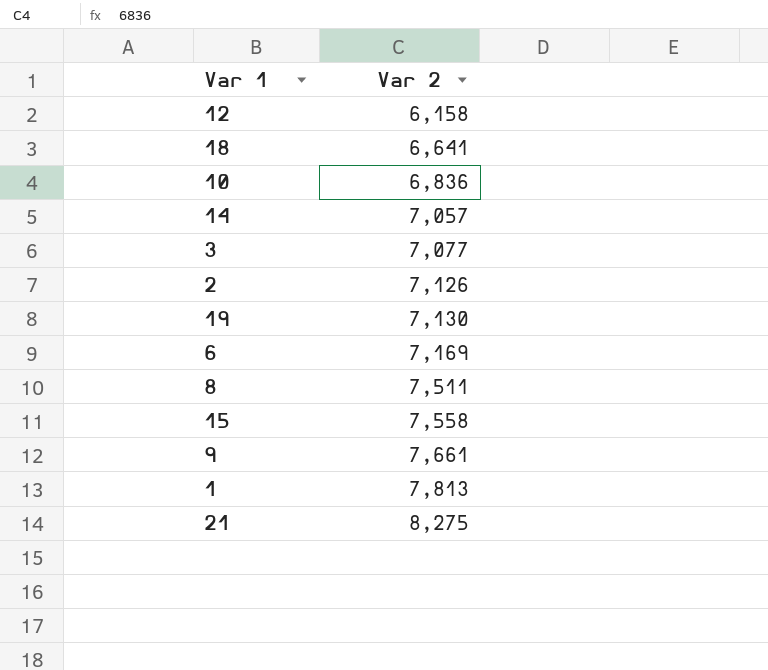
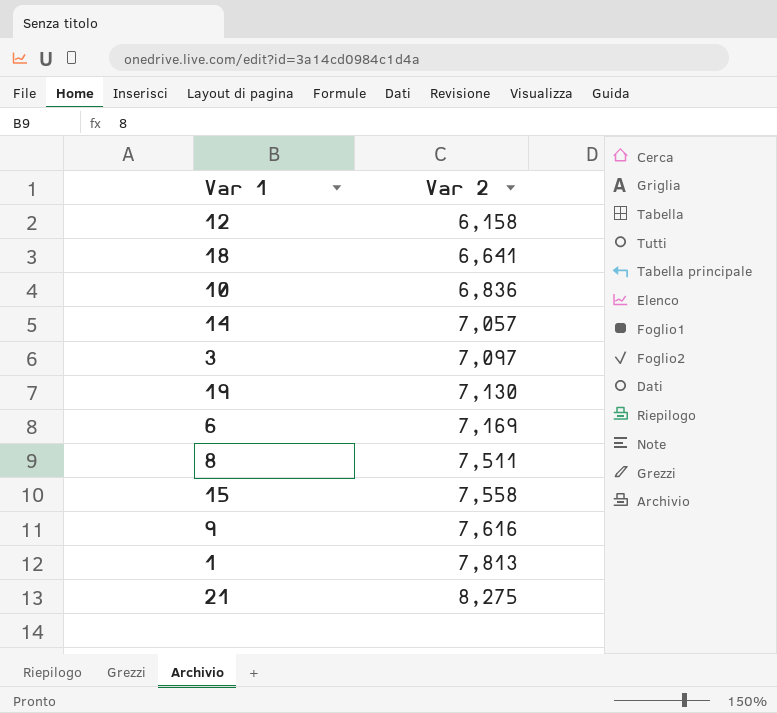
row 2: 7,126 -> none
3 | Var 2: 7,077 -> 7,097
9 | Var 2: 7,661 -> 7,616

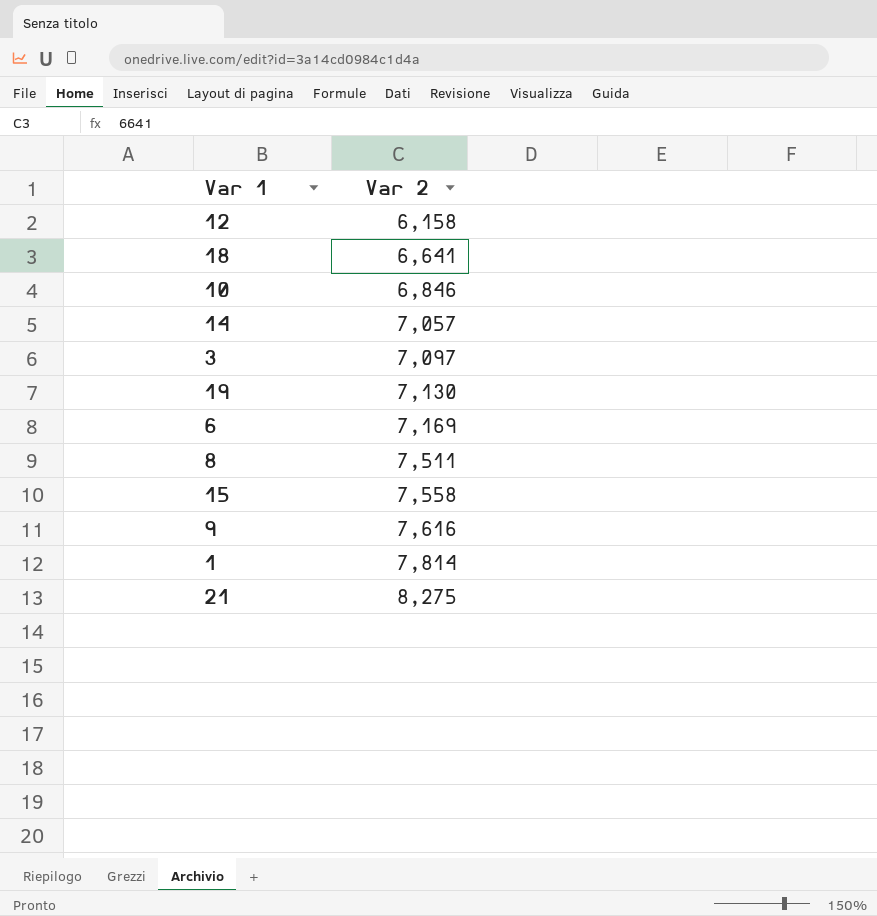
10 | Var 2: 6,836 -> 6,846
1 | Var 2: 7,813 -> 7,814

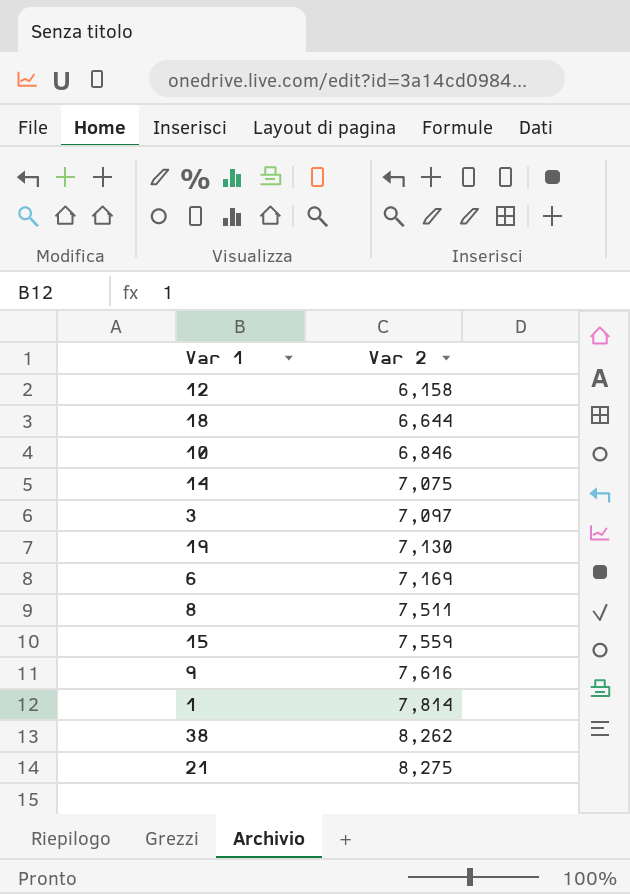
18 | Var 2: 6,641 -> 6,644
14 | Var 2: 7,057 -> 7,075
15 | Var 2: 7,558 -> 7,559
row 38: none -> 8,262

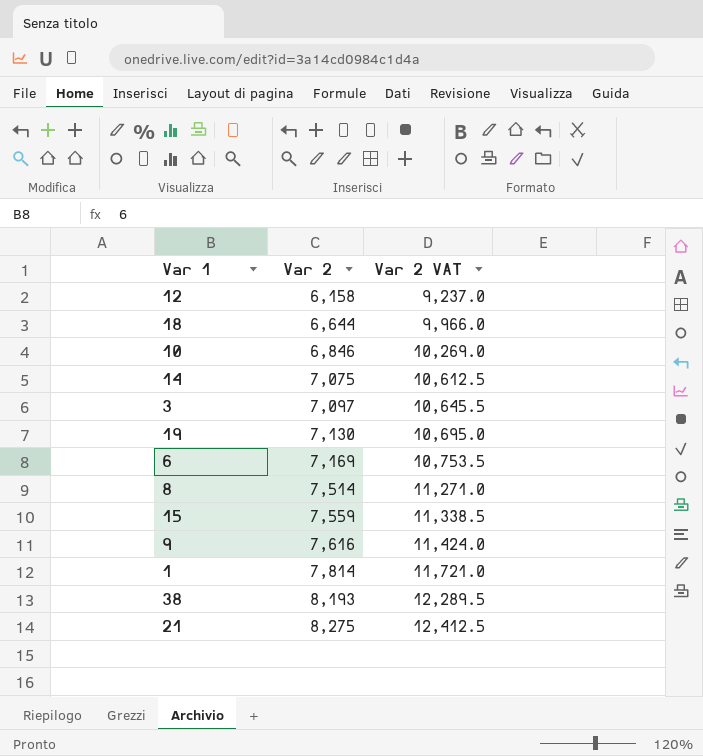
column Var 2 VAT | formula: none -> [Var 2] * 1.5
8 | Var 2: 7,511 -> 7,514
38 | Var 2: 8,262 -> 8,193

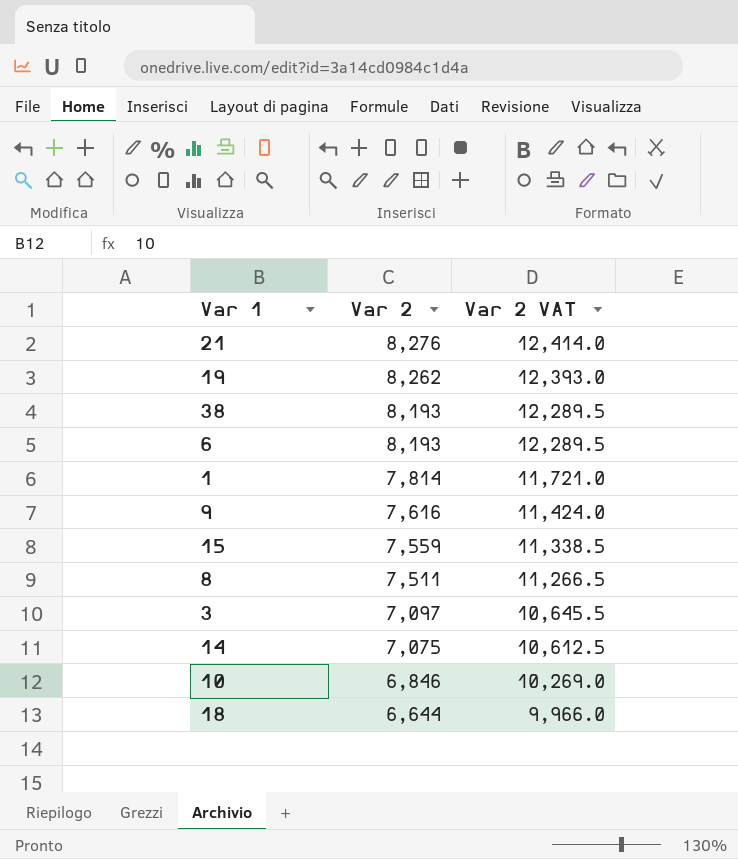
row order: Var 2 ascending -> Var 2 descending
row 12: 6,158 | 9,237.0 -> none
21 | Var 2: 8,275 -> 8,276
21 | Var 2 VAT: 12,412.5 -> 12,414.0
19 | Var 2: 7,130 -> 8,262
19 | Var 2 VAT: 10,695.0 -> 12,393.0
6 | Var 2: 7,169 -> 8,193
6 | Var 2 VAT: 10,753.5 -> 12,289.5
8 | Var 2: 7,514 -> 7,511
8 | Var 2 VAT: 11,271.0 -> 11,266.5

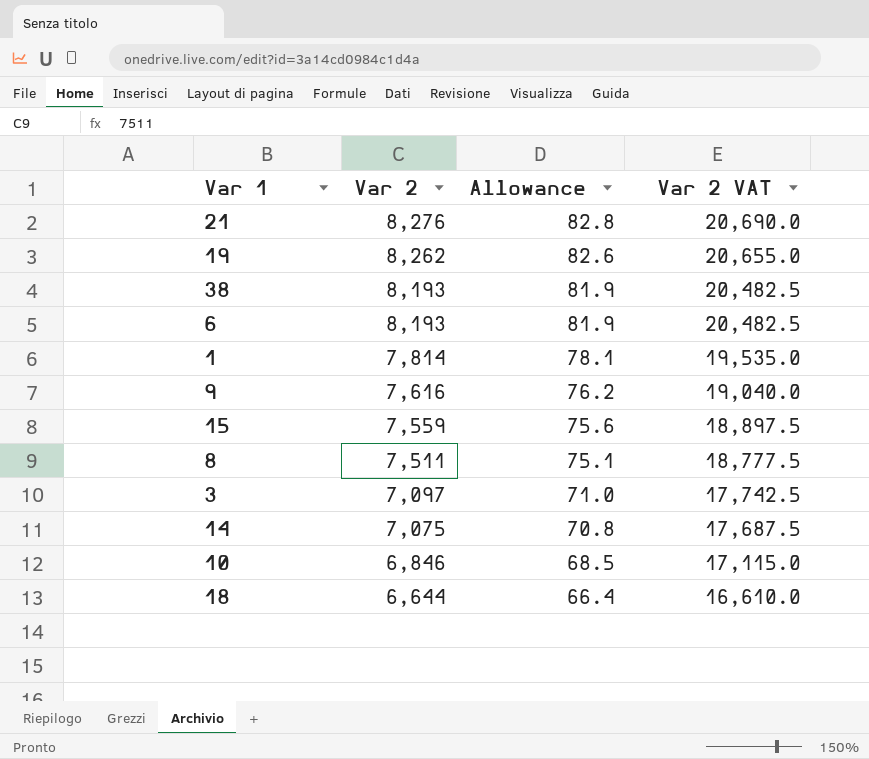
column Allowance | formula: none -> [Var 2] * 0.01
column Var 2 VAT | formula: [Var 2] * 1.5 -> [Var 2] * 2.5

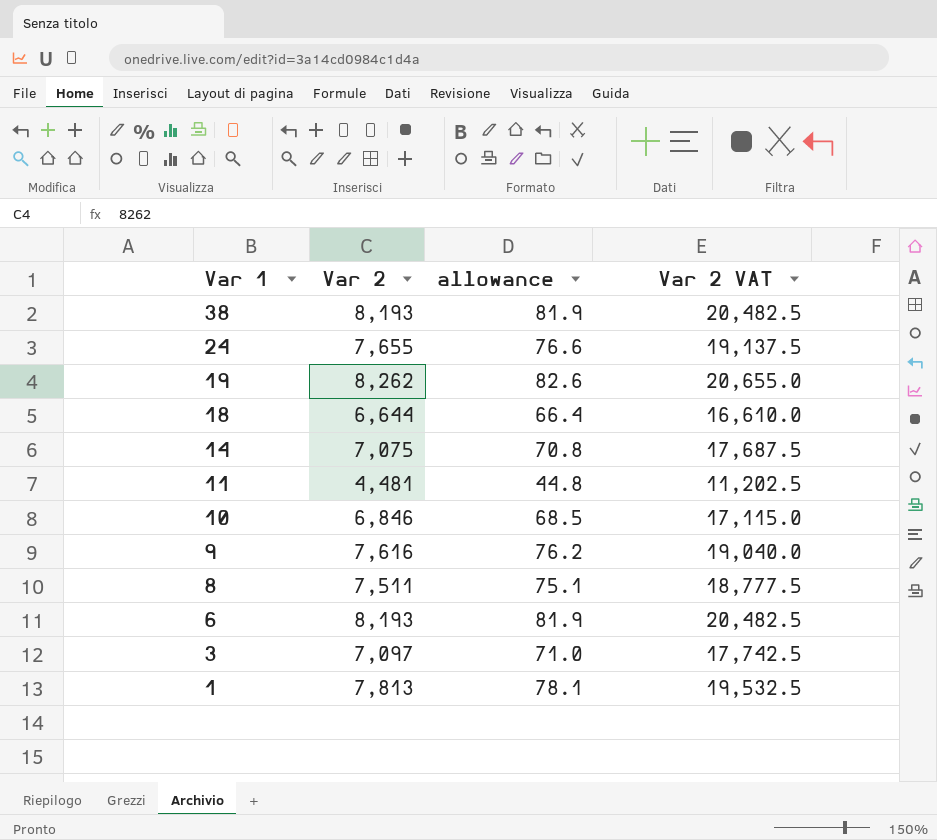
row order: Var 2 descending -> Var 1 descending
column name: Allowance -> allowance
row 21: 8,276 | 82.8 | 20,690.0 -> none
row 15: 7,559 | 75.6 | 18,897.5 -> none
row 24: none -> 7,655 | 76.6 | 19,137.5
row 11: none -> 4,481 | 44.8 | 11,202.5
1 | Var 2: 7,814 -> 7,813
1 | Var 2 VAT: 19,535.0 -> 19,532.5

